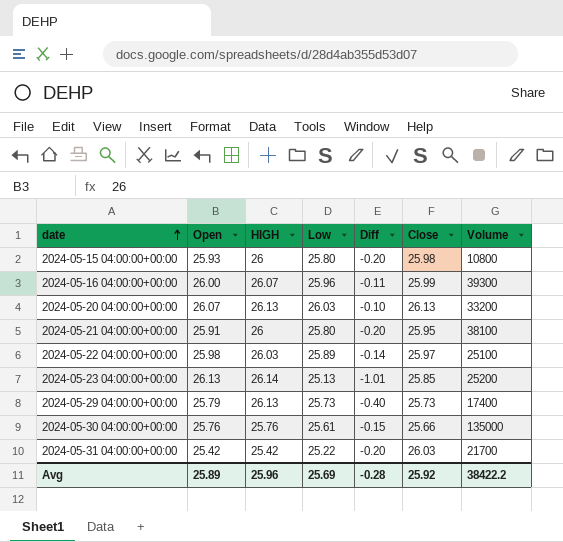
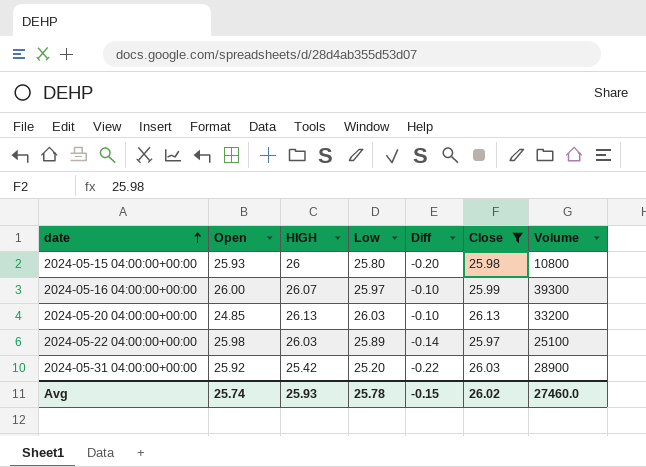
filter: none -> Close >= 25.97
2024-05-16 04:00:00+00:00 | Low: 25.96 -> 25.97
2024-05-16 04:00:00+00:00 | Diff: -0.11 -> -0.10
2024-05-20 04:00:00+00:00 | Open: 26.07 -> 24.85
2024-05-31 04:00:00+00:00 | Open: 25.42 -> 25.92
2024-05-31 04:00:00+00:00 | Low: 25.22 -> 25.20
2024-05-31 04:00:00+00:00 | Diff: -0.20 -> -0.22
2024-05-31 04:00:00+00:00 | Volume: 21700 -> 28900
Avg | Open: 25.89 -> 25.74
Avg | HIGH: 25.96 -> 25.93
Avg | Low: 25.69 -> 25.78
Avg | Diff: -0.28 -> -0.15
Avg | Close: 25.92 -> 26.02
Avg | Volume: 38422.2 -> 27460.0

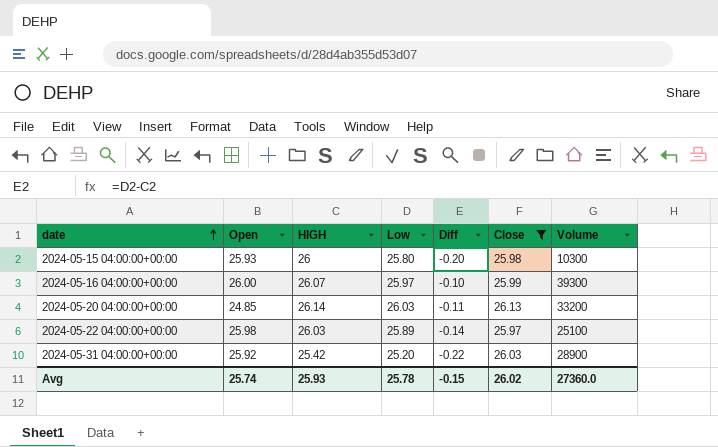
2024-05-15 04:00:00+00:00 | Volume: 10800 -> 10300
2024-05-20 04:00:00+00:00 | HIGH: 26.13 -> 26.14
2024-05-20 04:00:00+00:00 | Diff: -0.10 -> -0.11
Avg | Volume: 27460.0 -> 27360.0

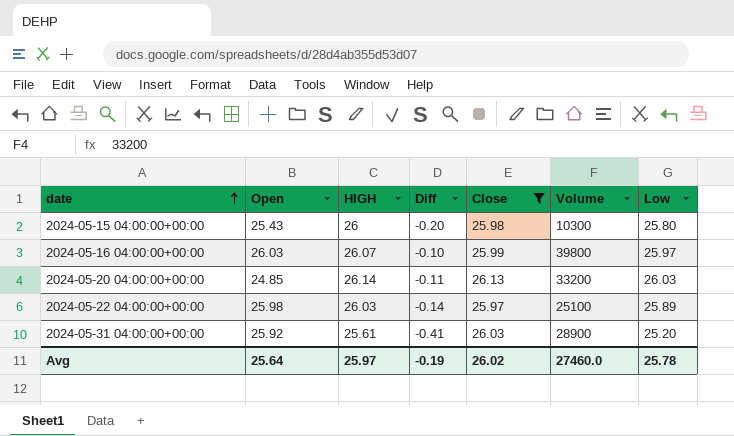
column Low | position: 4 -> 7
2024-05-15 04:00:00+00:00 | Open: 25.93 -> 25.43
2024-05-16 04:00:00+00:00 | Open: 26.00 -> 26.03
2024-05-16 04:00:00+00:00 | Volume: 39300 -> 39800
2024-05-31 04:00:00+00:00 | HIGH: 25.42 -> 25.61
2024-05-31 04:00:00+00:00 | Diff: -0.22 -> -0.41
Avg | Open: 25.74 -> 25.64
Avg | HIGH: 25.93 -> 25.97
Avg | Diff: -0.15 -> -0.19
Avg | Volume: 27360.0 -> 27460.0

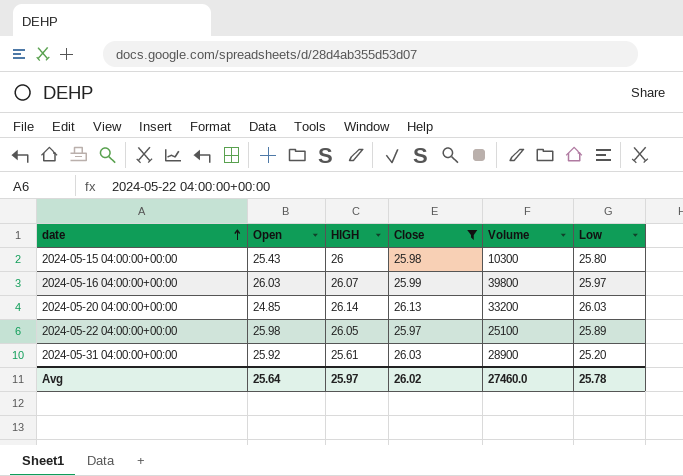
column Diff | formula: [Low] - [HIGH] -> none
2024-05-22 04:00:00+00:00 | HIGH: 26.03 -> 26.05

